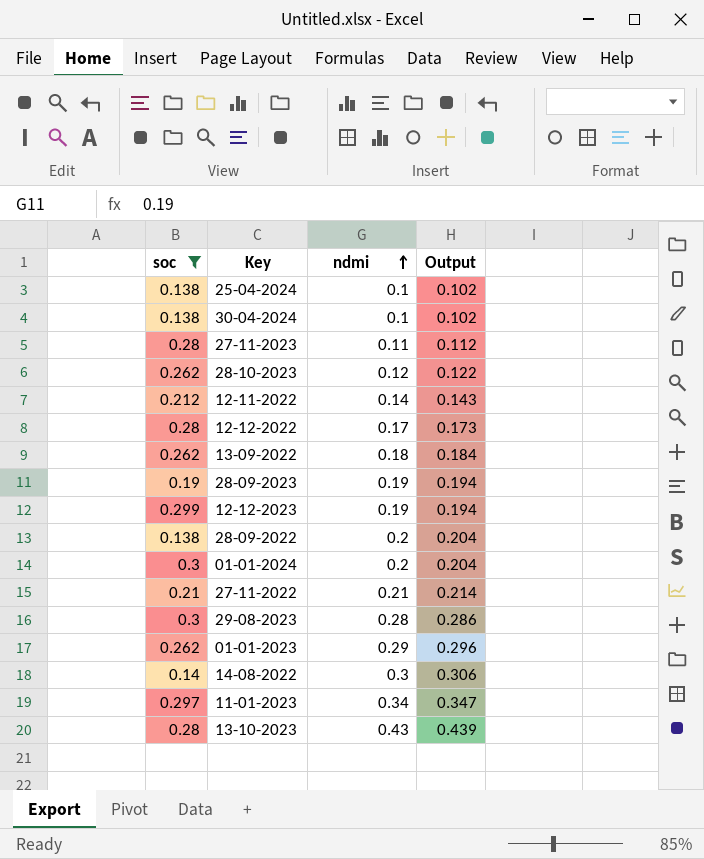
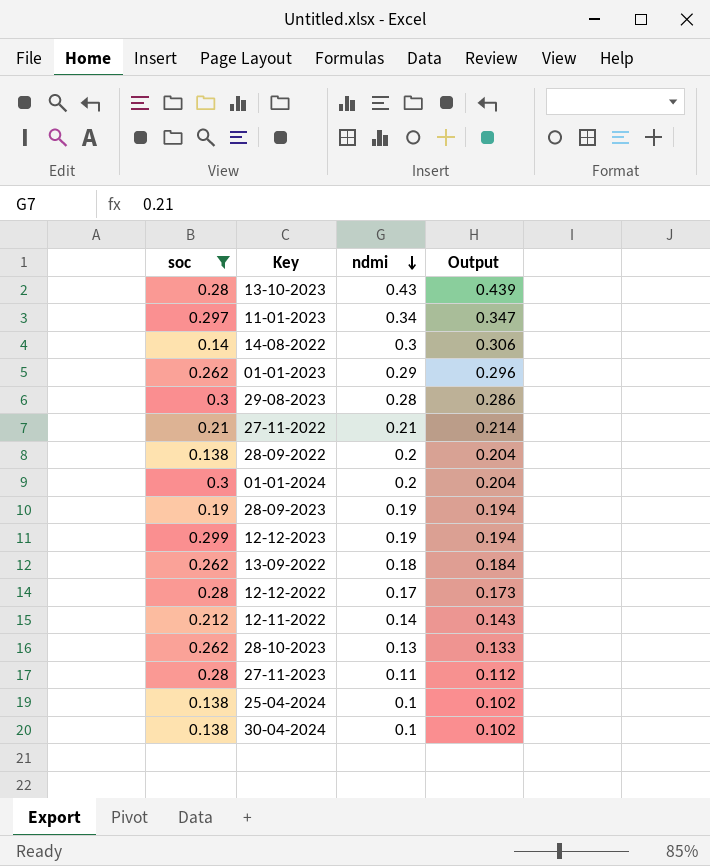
row order: ndmi ascending -> ndmi descending
28-10-2023 | ndmi: 0.12 -> 0.13
28-10-2023 | Output: 0.122 -> 0.133

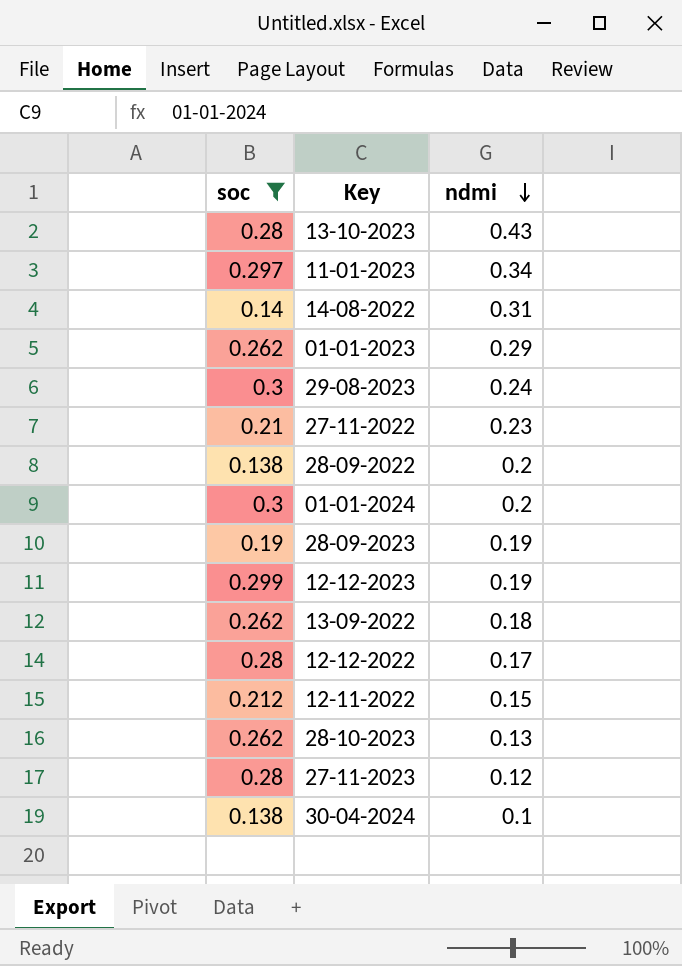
column Output | formula: [ndmi] * 1.02 -> none
row 25-04-2024: 0.138 | 0.1 | 0.102 -> none
14-08-2022 | ndmi: 0.3 -> 0.31
29-08-2023 | ndmi: 0.28 -> 0.24
27-11-2022 | ndmi: 0.21 -> 0.23
12-11-2022 | ndmi: 0.14 -> 0.15
27-11-2023 | ndmi: 0.11 -> 0.12

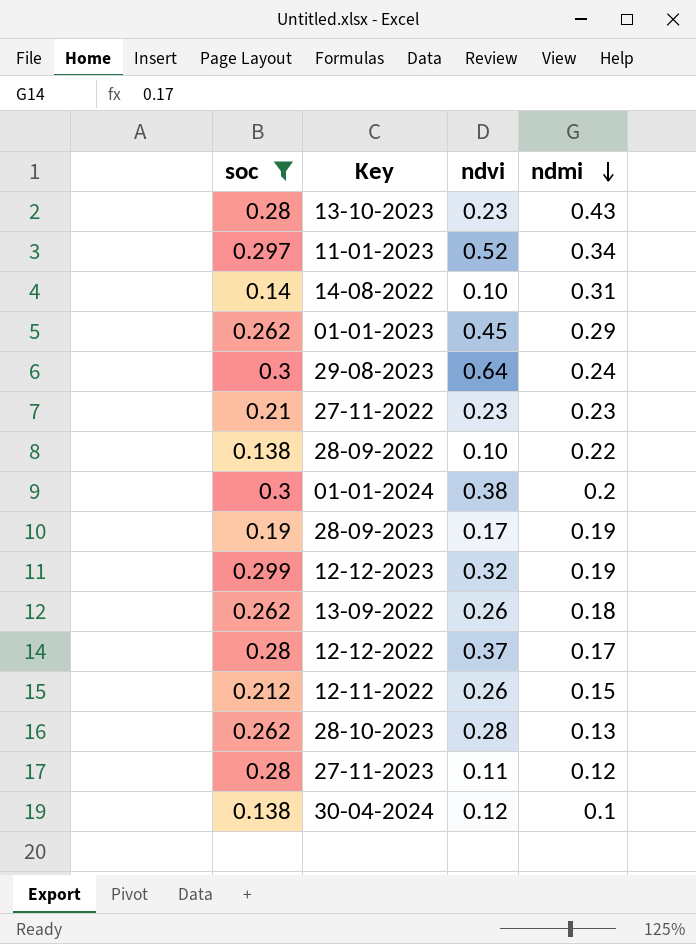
column ndvi | position: none -> 3
28-09-2022 | ndmi: 0.2 -> 0.22

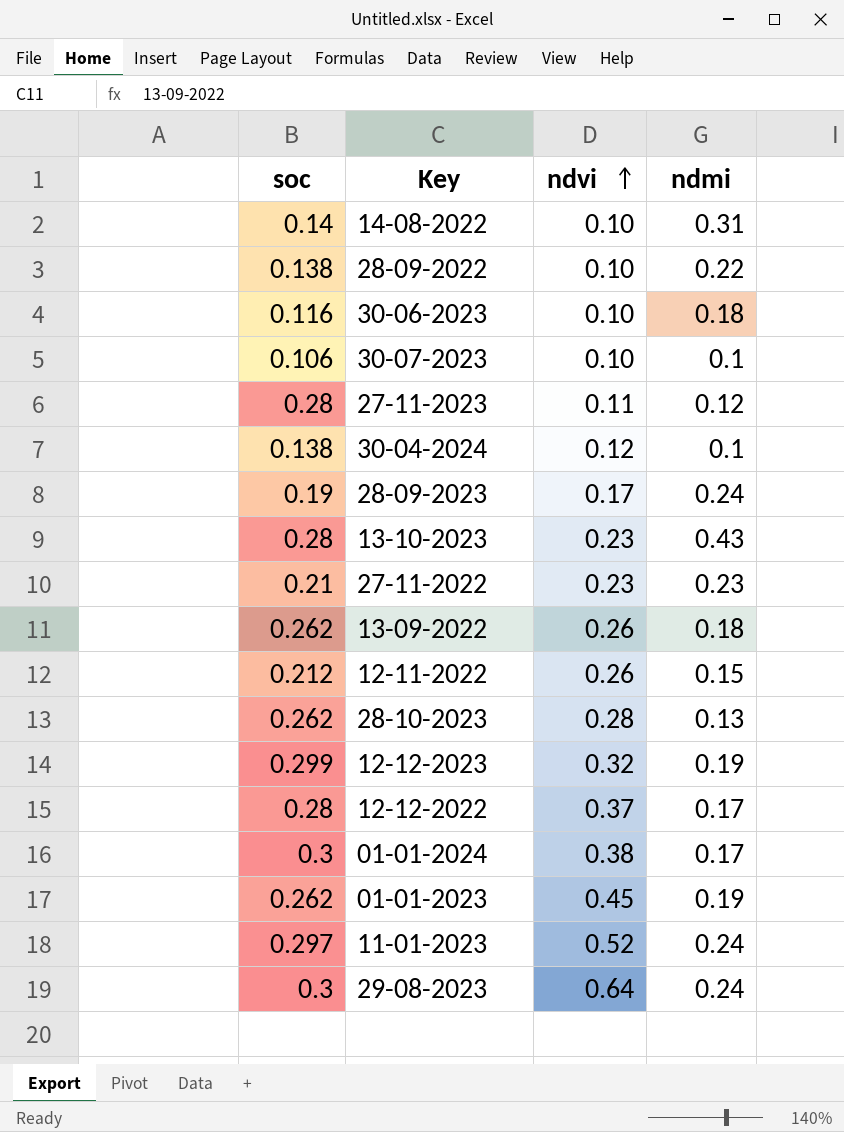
filter: soc >= 0.138 -> none
row order: ndmi descending -> ndvi ascending
28-09-2023 | ndmi: 0.19 -> 0.24
01-01-2024 | ndmi: 0.2 -> 0.17
01-01-2023 | ndmi: 0.29 -> 0.19
11-01-2023 | ndmi: 0.34 -> 0.24

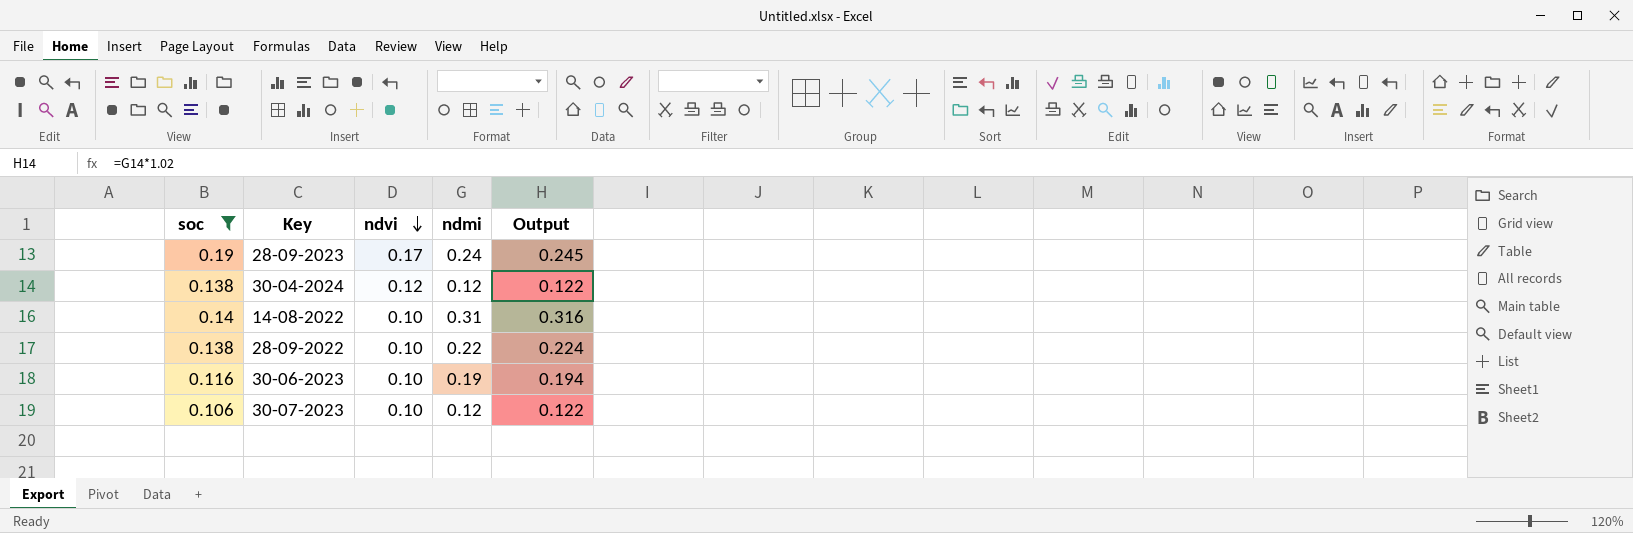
filter: none -> soc <= 0.19
row order: ndvi ascending -> ndvi descending
column Output | formula: none -> [ndmi] * 1.02
30-04-2024 | ndmi: 0.1 -> 0.12
30-06-2023 | ndmi: 0.18 -> 0.19
30-07-2023 | ndmi: 0.1 -> 0.12

